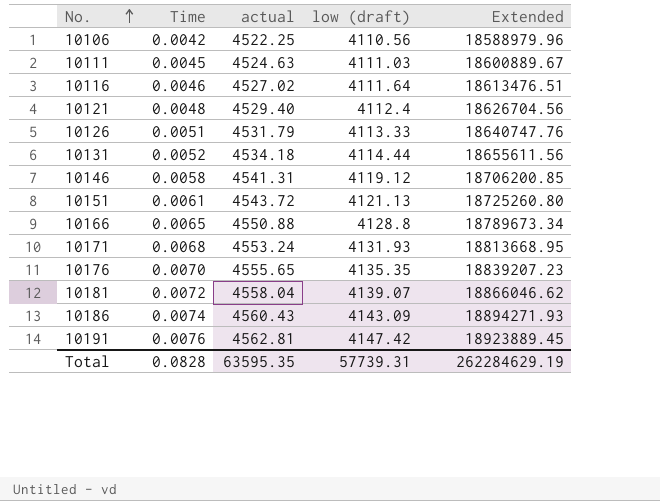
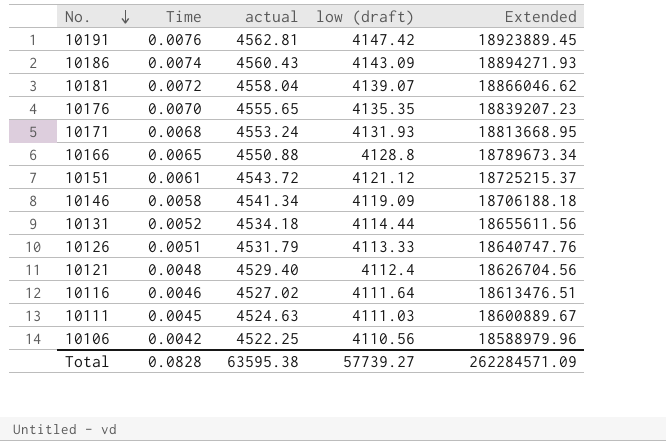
row order: No. ascending -> No. descending
10151 | low (draft): 4121.13 -> 4121.12
10151 | Extended: 18725260.80 -> 18725215.37
10146 | actual: 4541.31 -> 4541.34
10146 | low (draft): 4119.12 -> 4119.09
10146 | Extended: 18706200.85 -> 18706188.18
Total | actual: 63595.35 -> 63595.38
Total | low (draft): 57739.31 -> 57739.27
Total | Extended: 262284629.19 -> 262284571.09

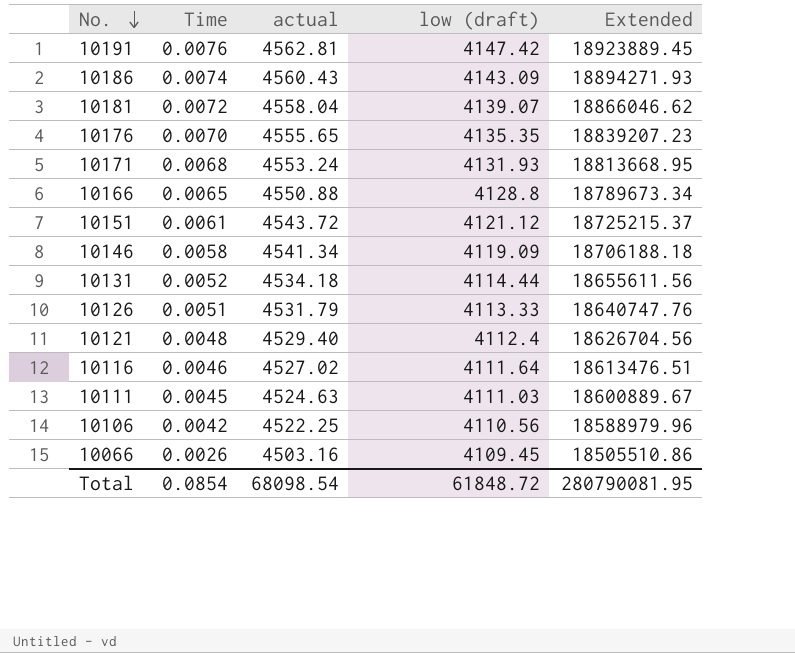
row 10066: none -> 0.0026 | 4503.16 | 4109.45 | 18505510.86
Total | Time: 0.0828 -> 0.0854
Total | actual: 63595.38 -> 68098.54
Total | low (draft): 57739.27 -> 61848.72
Total | Extended: 262284571.09 -> 280790081.95

